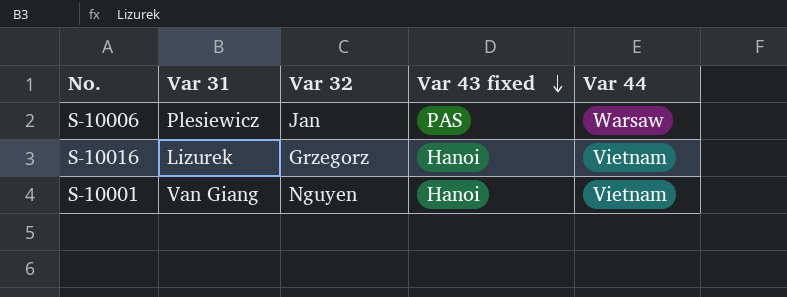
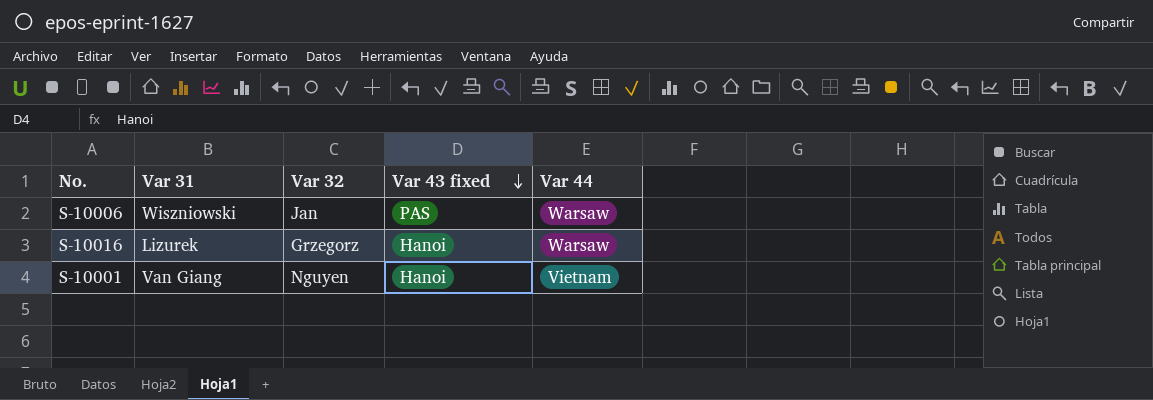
S-10006 | Var 31: Plesiewicz -> Wiszniowski
S-10016 | Var 44: Vietnam -> Warsaw

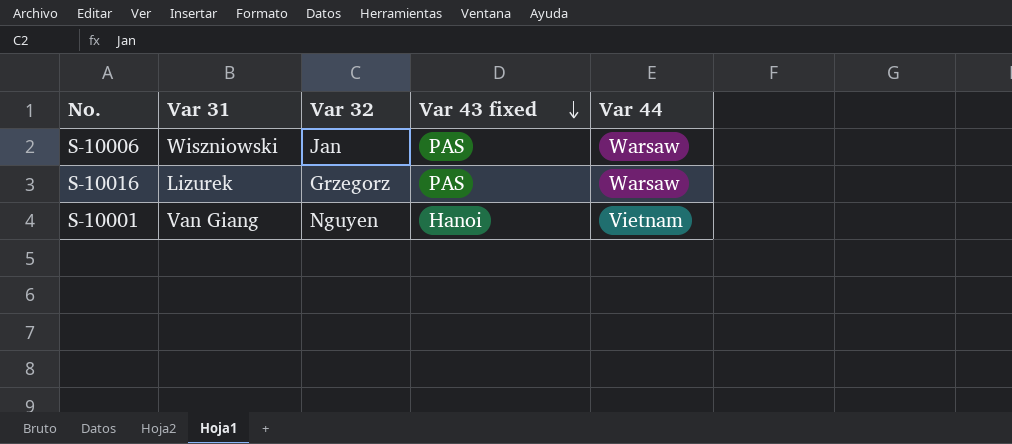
S-10016 | Var 43 fixed: Hanoi -> PAS

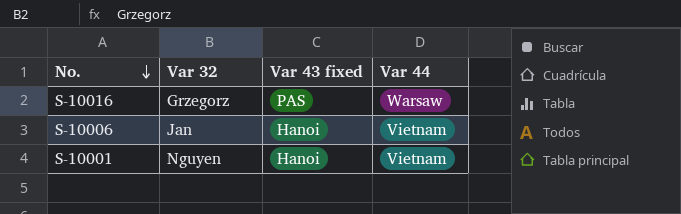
row order: Var 43 fixed descending -> No. descending
column Var 31 | position: 2 -> none
S-10006 | Var 43 fixed: PAS -> Hanoi
S-10006 | Var 44: Warsaw -> Vietnam

